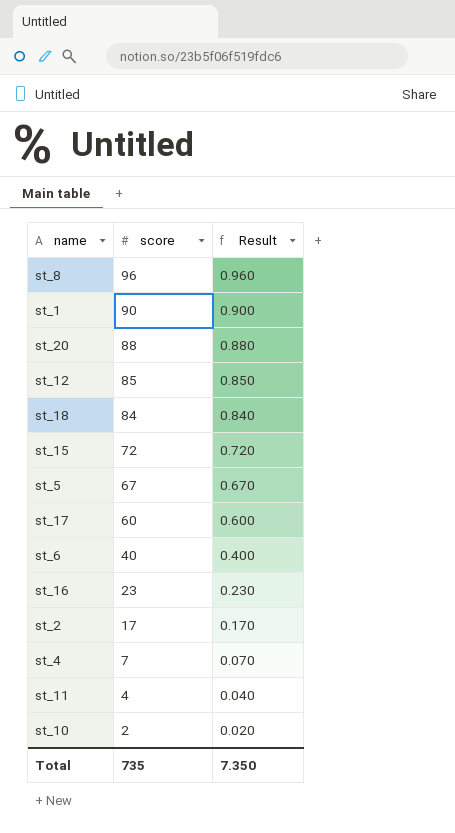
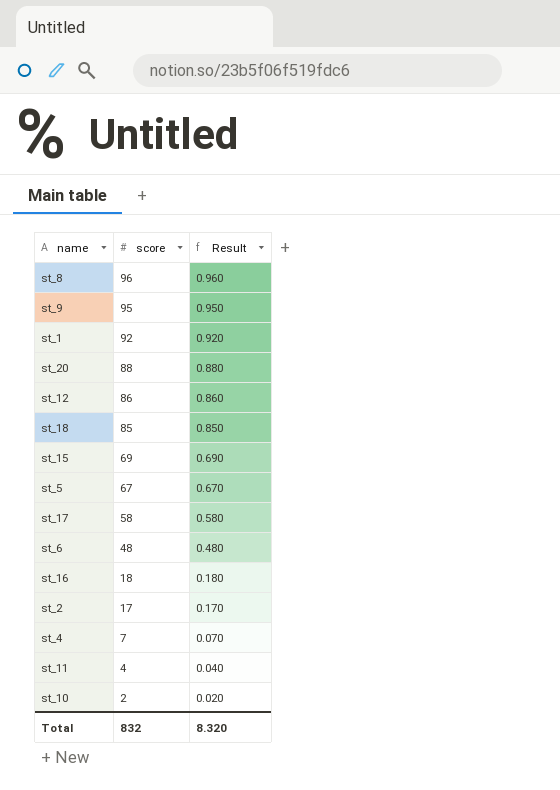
row st_9: none -> 95 | 0.950
st_1 | score: 90 -> 92
st_1 | Result: 0.900 -> 0.920
st_12 | score: 85 -> 86
st_12 | Result: 0.850 -> 0.860
st_18 | score: 84 -> 85
st_18 | Result: 0.840 -> 0.850
st_15 | score: 72 -> 69
st_15 | Result: 0.720 -> 0.690
st_17 | score: 60 -> 58
st_17 | Result: 0.600 -> 0.580
st_6 | score: 40 -> 48
st_6 | Result: 0.400 -> 0.480
st_16 | score: 23 -> 18
st_16 | Result: 0.230 -> 0.180
Total | score: 735 -> 832
Total | Result: 7.350 -> 8.320

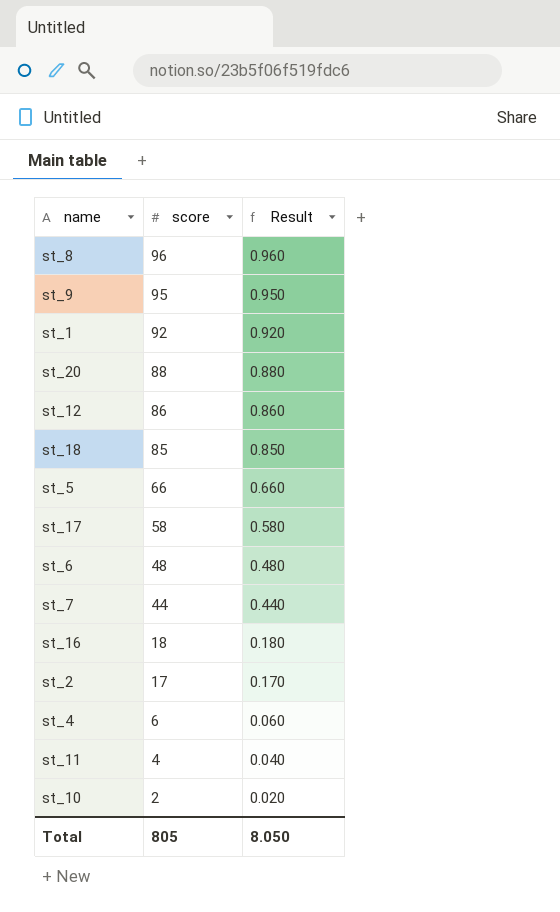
row st_15: 69 | 0.690 -> none
st_5 | score: 67 -> 66
st_5 | Result: 0.670 -> 0.660
row st_7: none -> 44 | 0.440
st_4 | score: 7 -> 6
st_4 | Result: 0.070 -> 0.060
Total | score: 832 -> 805
Total | Result: 8.320 -> 8.050

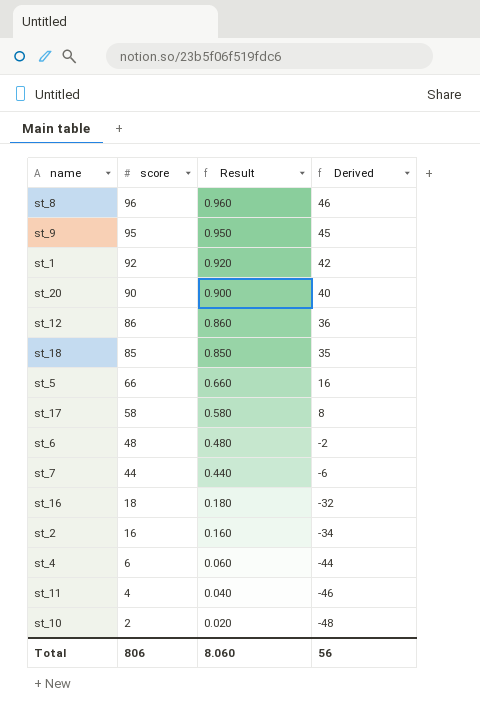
column Derived | formula: none -> [score] - 50
st_20 | score: 88 -> 90
st_20 | Result: 0.880 -> 0.900
st_2 | score: 17 -> 16
st_2 | Result: 0.170 -> 0.160
Total | score: 805 -> 806
Total | Result: 8.050 -> 8.060

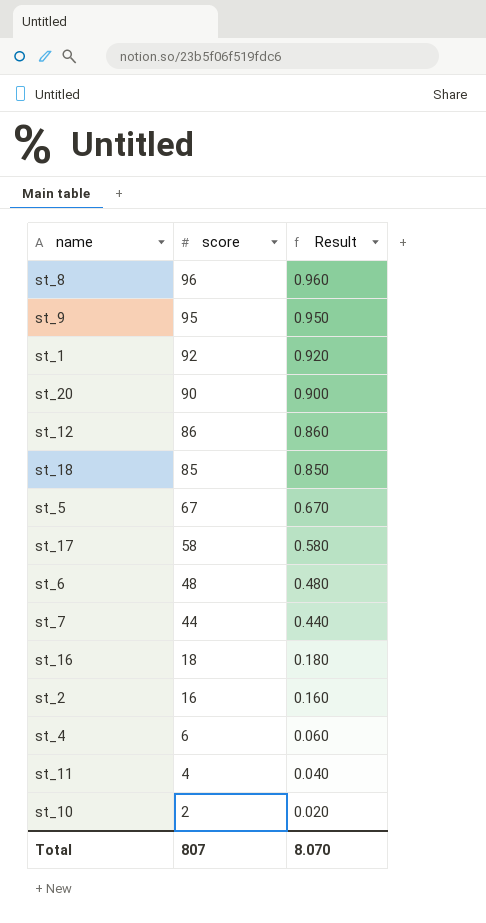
column Derived | formula: [score] - 50 -> none
st_5 | score: 66 -> 67
st_5 | Result: 0.660 -> 0.670
Total | score: 806 -> 807
Total | Result: 8.060 -> 8.070

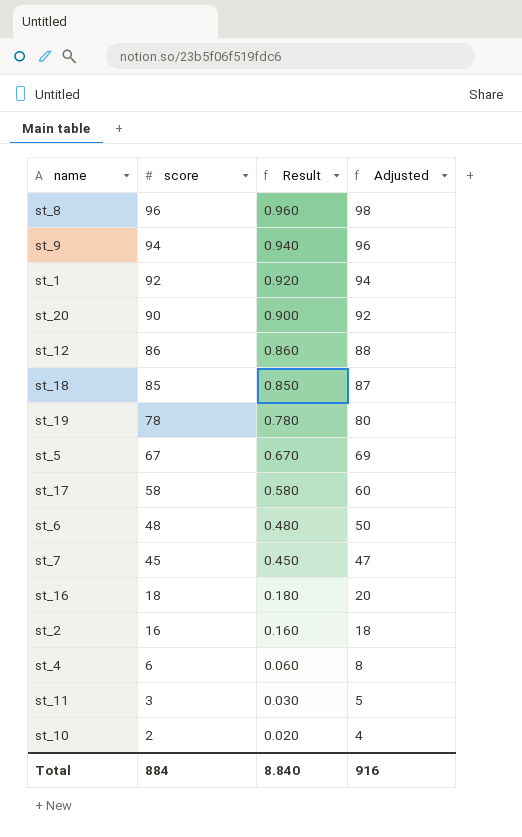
column Adjusted | formula: none -> [score] + 2
st_9 | score: 95 -> 94
st_9 | Result: 0.950 -> 0.940
row st_19: none -> 78 | 0.780 | 80
st_7 | score: 44 -> 45
st_7 | Result: 0.440 -> 0.450
st_11 | score: 4 -> 3
st_11 | Result: 0.040 -> 0.030
Total | score: 807 -> 884
Total | Result: 8.070 -> 8.840

